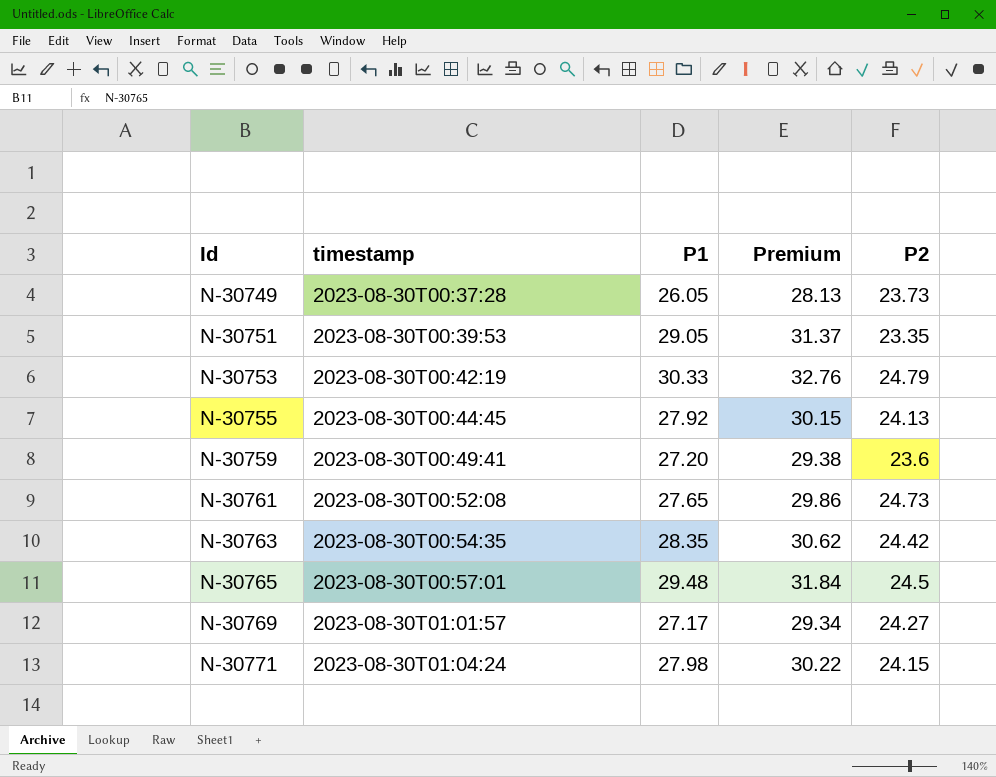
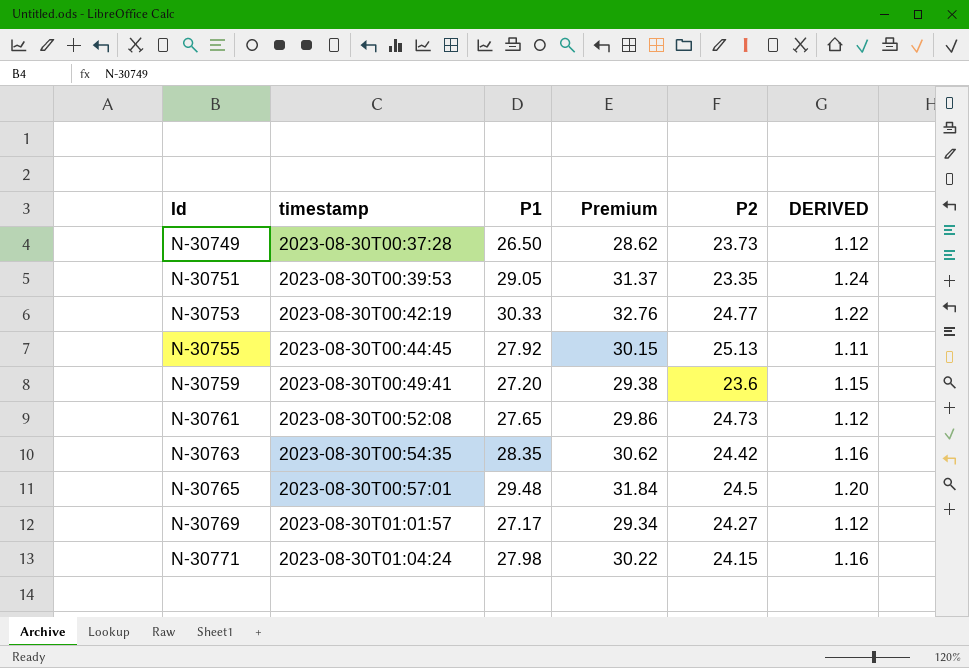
column DERIVED | formula: none -> [P1] / [P2]
N-30749 | P1: 26.05 -> 26.50
N-30749 | Premium: 28.13 -> 28.62
N-30753 | P2: 24.79 -> 24.77
N-30755 | P2: 24.13 -> 25.13

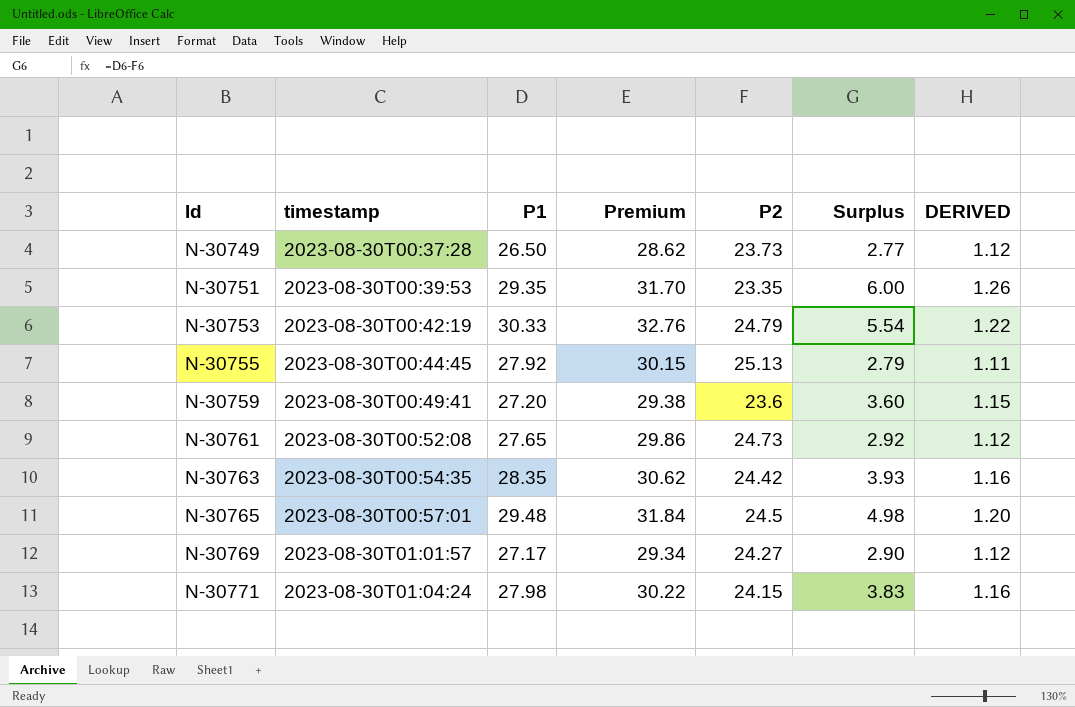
column Surplus | formula: none -> [P1] - [P2]
N-30751 | P1: 29.05 -> 29.35
N-30751 | Premium: 31.37 -> 31.70
N-30751 | DERIVED: 1.24 -> 1.26
N-30753 | P2: 24.77 -> 24.79

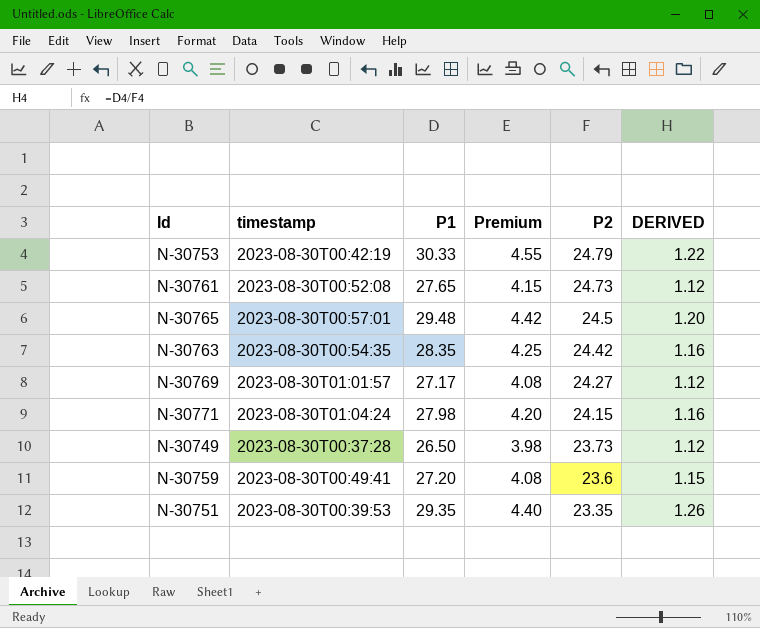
row order: Id ascending -> P2 descending
column Surplus | formula: [P1] - [P2] -> none
column Premium | formula: [P1] * 1.08 -> [P1] * 0.15
row N-30755: 2023-08-30T00:44:45 | 27.92 | 30.15 | 25.13 | 2.79 | 1.11 -> none

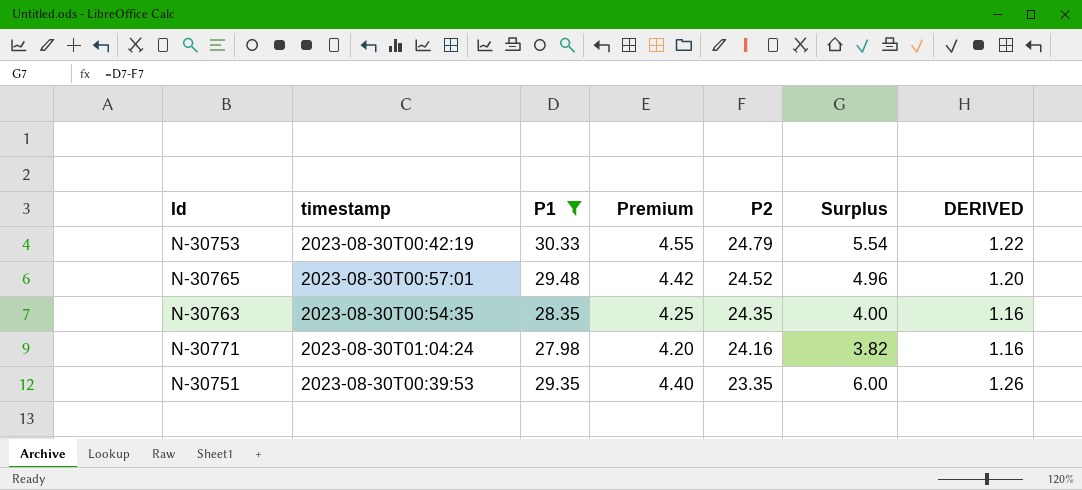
filter: none -> P1 >= 27.98
column Surplus | formula: none -> [P1] - [P2]
N-30765 | P2: 24.5 -> 24.52
N-30763 | P2: 24.42 -> 24.35
N-30771 | P2: 24.15 -> 24.16

